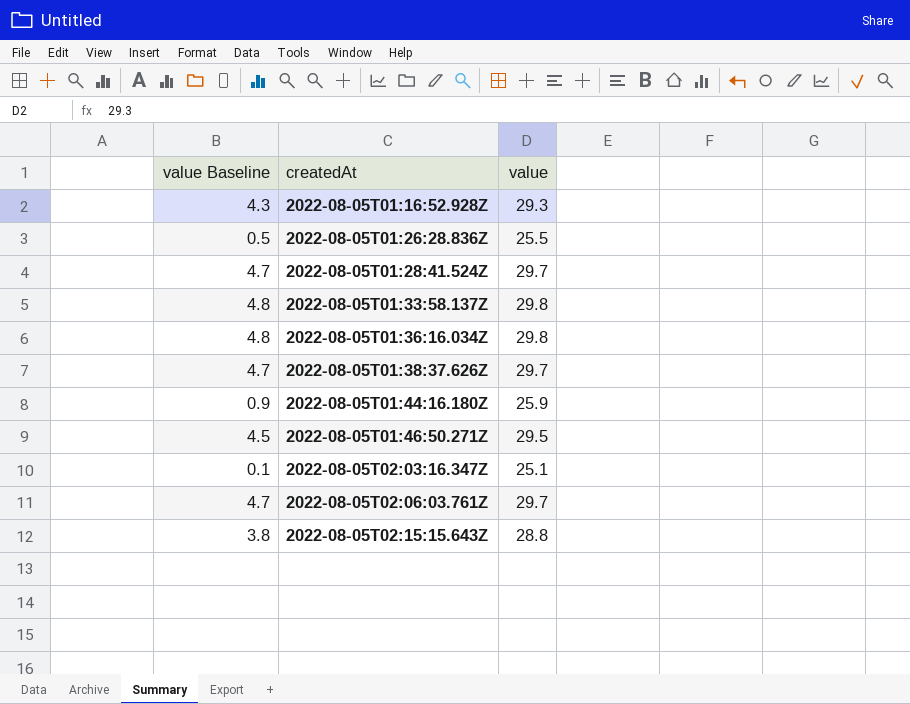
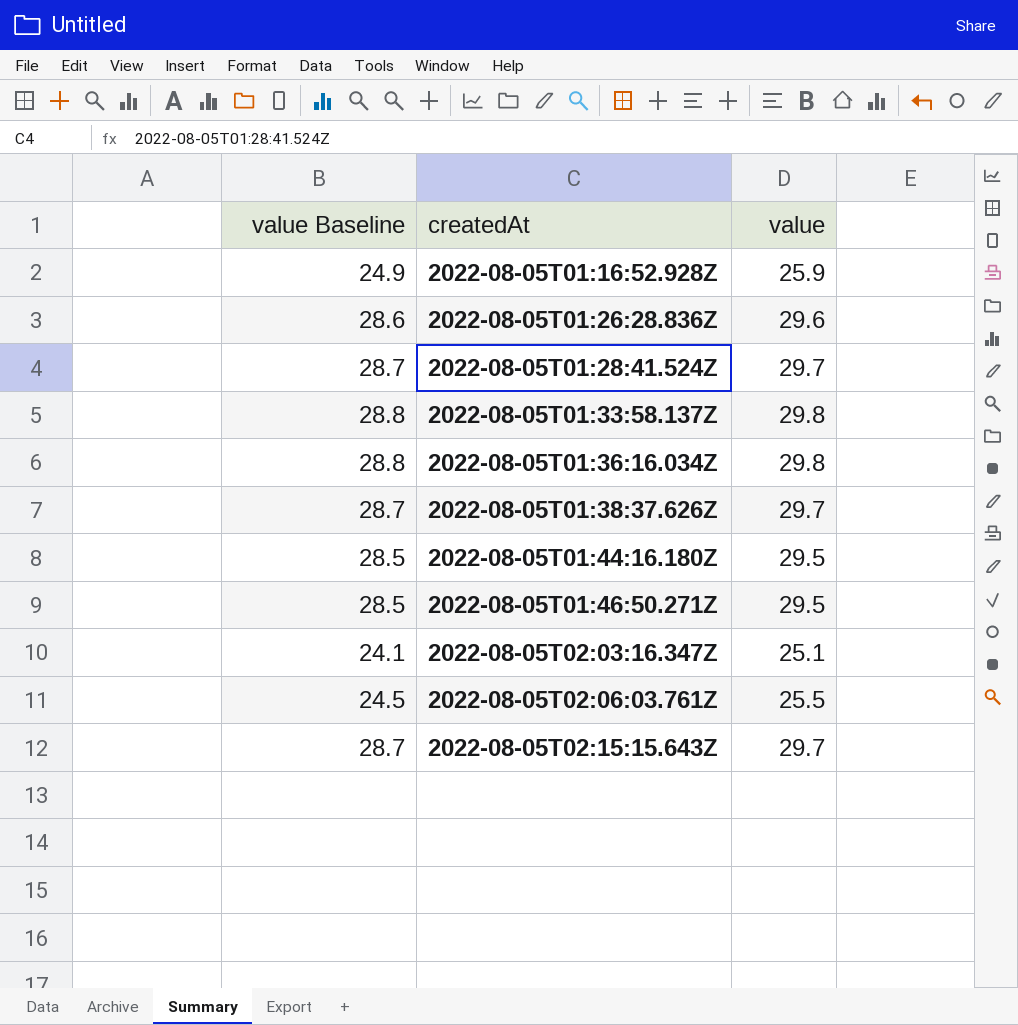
column value Baseline | formula: [value] - 25 -> [value] - 1
2022-08-05T01:16:52.928Z | value: 29.3 -> 25.9
2022-08-05T01:26:28.836Z | value: 25.5 -> 29.6
2022-08-05T01:44:16.180Z | value: 25.9 -> 29.5
2022-08-05T02:06:03.761Z | value: 29.7 -> 25.5
2022-08-05T02:15:15.643Z | value: 28.8 -> 29.7

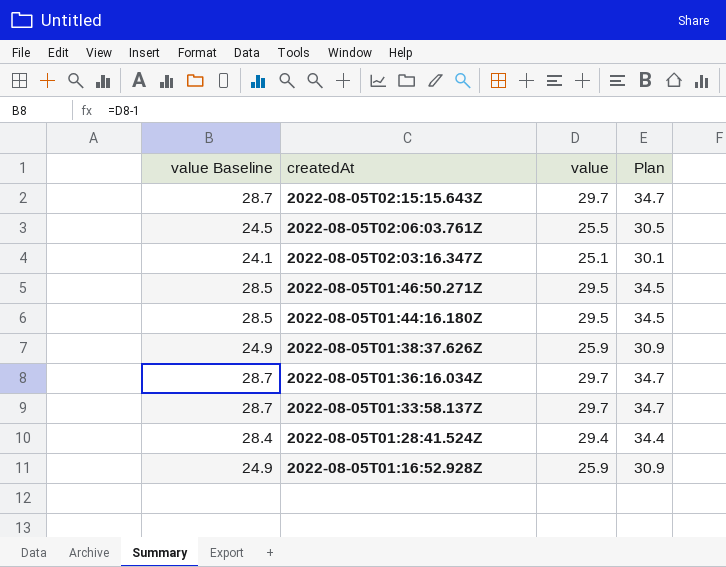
row order: createdAt ascending -> createdAt descending
column Plan | formula: none -> [value] + 5
row 2022-08-05T01:26:28.836Z: 28.6 | 29.6 -> none
2022-08-05T01:38:37.626Z | value Baseline: 28.7 -> 24.9
2022-08-05T01:38:37.626Z | value: 29.7 -> 25.9
2022-08-05T01:36:16.034Z | value Baseline: 28.8 -> 28.7
2022-08-05T01:36:16.034Z | value: 29.8 -> 29.7
2022-08-05T01:33:58.137Z | value Baseline: 28.8 -> 28.7
2022-08-05T01:33:58.137Z | value: 29.8 -> 29.7
2022-08-05T01:28:41.524Z | value Baseline: 28.7 -> 28.4
2022-08-05T01:28:41.524Z | value: 29.7 -> 29.4

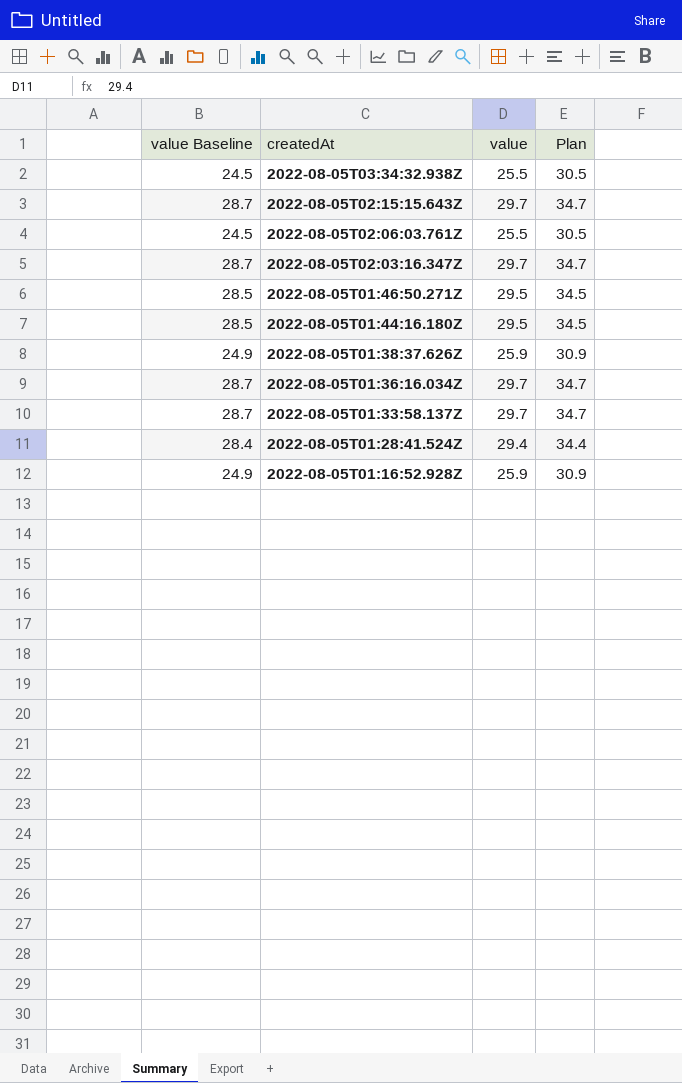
row 2022-08-05T03:34:32.938Z: none -> 24.5 | 25.5 | 30.5
2022-08-05T02:03:16.347Z | value Baseline: 24.1 -> 28.7
2022-08-05T02:03:16.347Z | value: 25.1 -> 29.7
2022-08-05T02:03:16.347Z | Plan: 30.1 -> 34.7

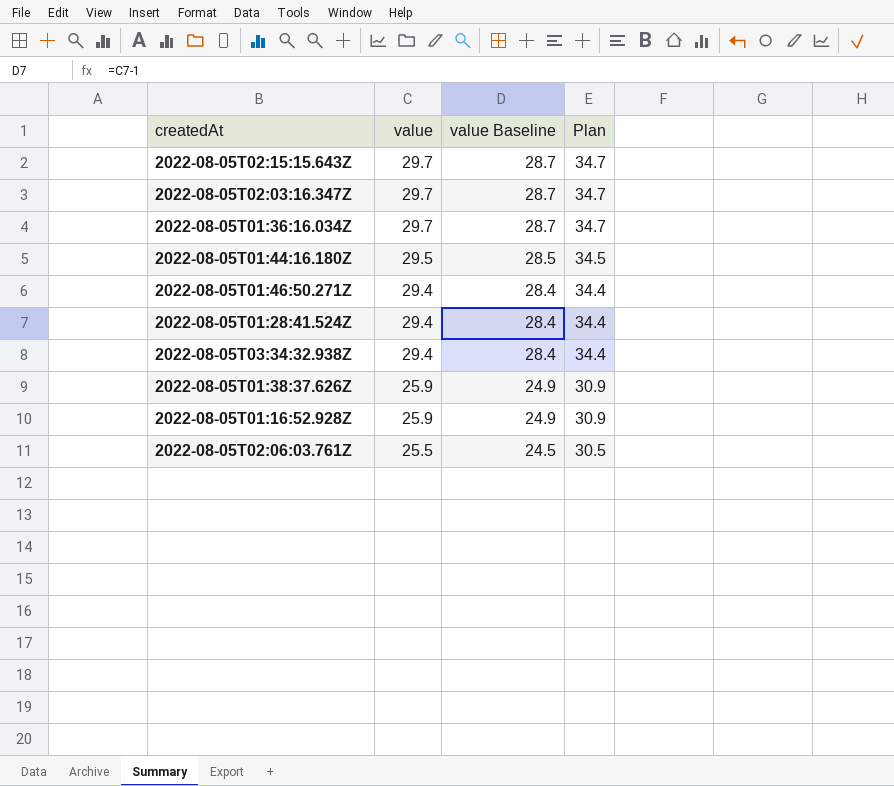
row order: createdAt descending -> value descending
column value Baseline | position: 1 -> 3
row 2022-08-05T01:33:58.137Z: 28.7 | 29.7 | 34.7 -> none
2022-08-05T01:46:50.271Z | value: 29.5 -> 29.4
2022-08-05T01:46:50.271Z | value Baseline: 28.5 -> 28.4
2022-08-05T01:46:50.271Z | Plan: 34.5 -> 34.4
2022-08-05T03:34:32.938Z | value: 25.5 -> 29.4
2022-08-05T03:34:32.938Z | value Baseline: 24.5 -> 28.4
2022-08-05T03:34:32.938Z | Plan: 30.5 -> 34.4

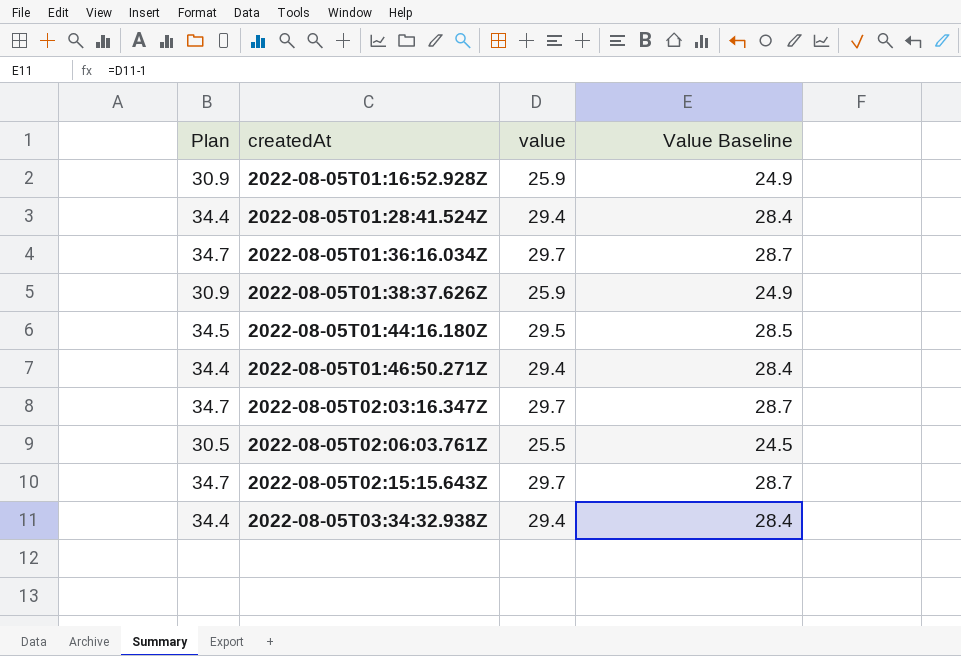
row order: value descending -> createdAt ascending
column Plan | position: 4 -> 1
column name: value Baseline -> Value Baseline

